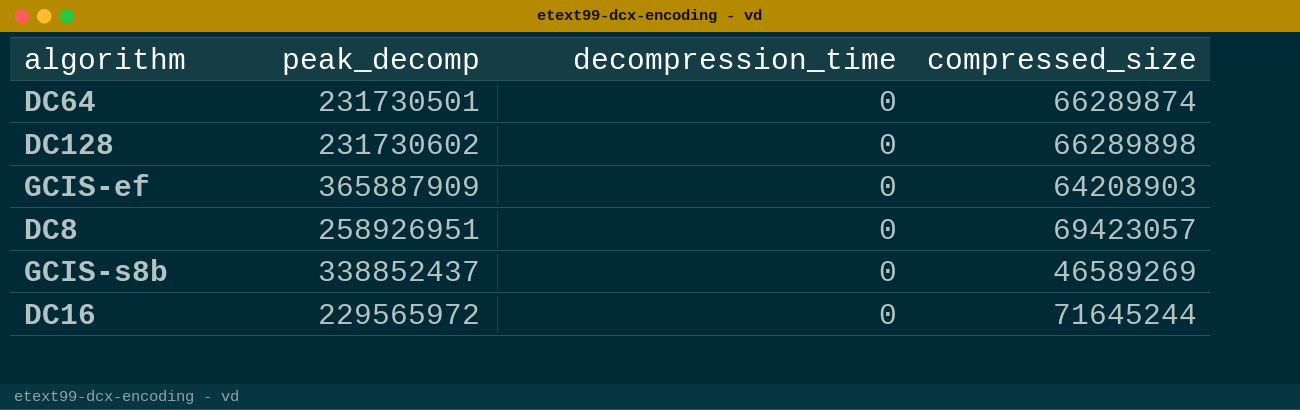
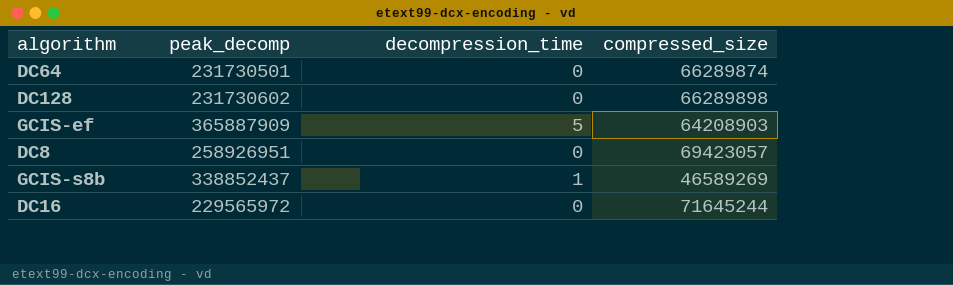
GCIS-ef | decompression_time: 0 -> 5
GCIS-s8b | decompression_time: 0 -> 1

